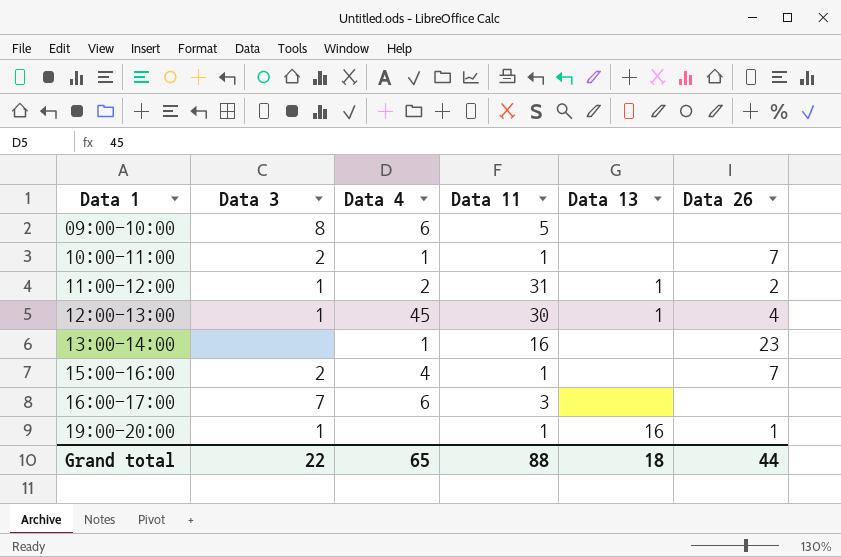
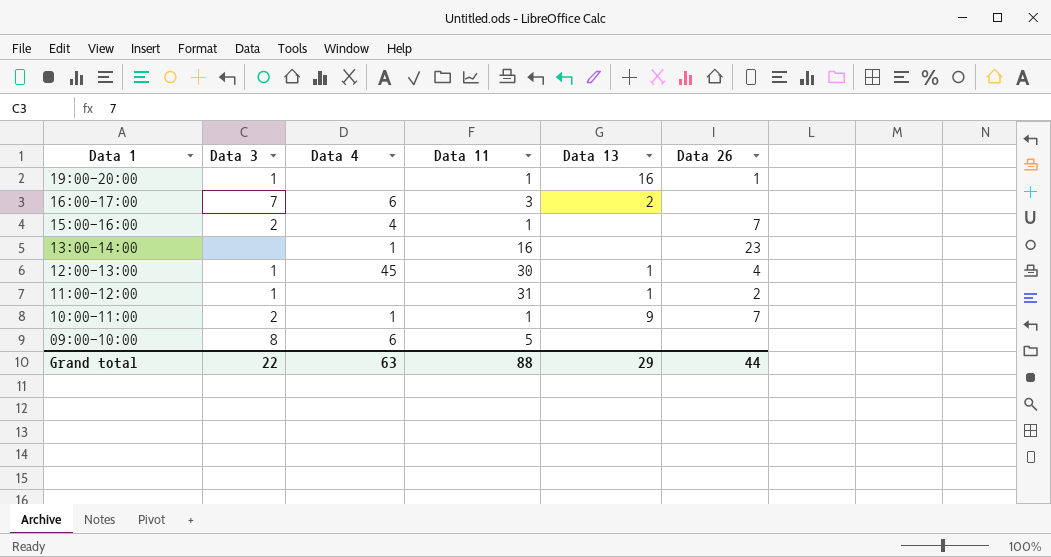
row order: Data 1 ascending -> Data 1 descending
16:00-17:00 | Data 13: none -> 2
11:00-12:00 | Data 4: 2 -> none
10:00-11:00 | Data 13: none -> 9
Grand total | Data 4: 65 -> 63
Grand total | Data 13: 18 -> 29

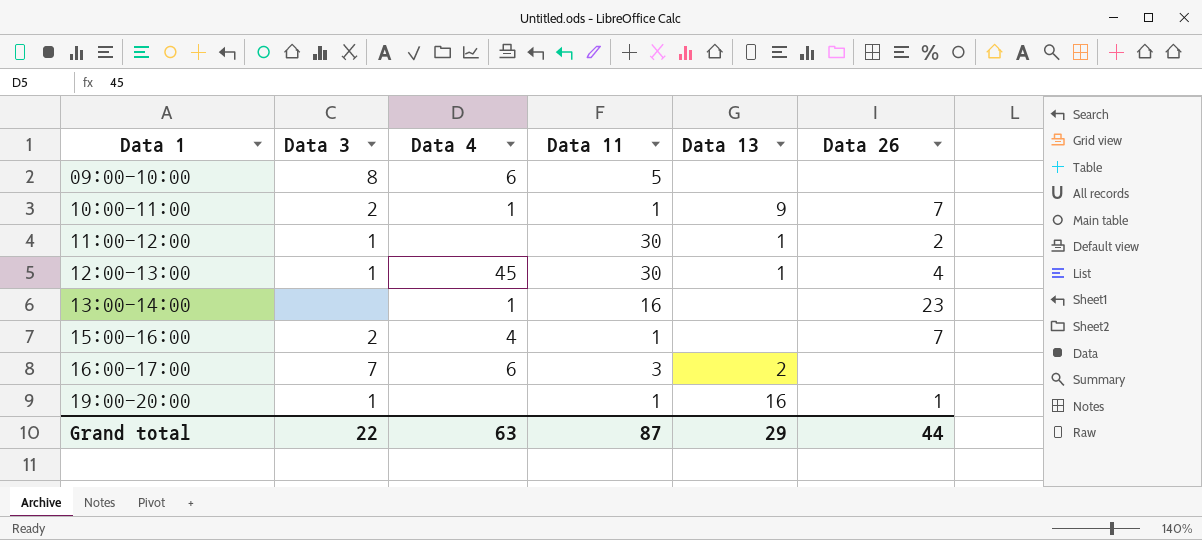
row order: Data 1 descending -> Data 1 ascending
11:00-12:00 | Data 11: 31 -> 30
Grand total | Data 11: 88 -> 87

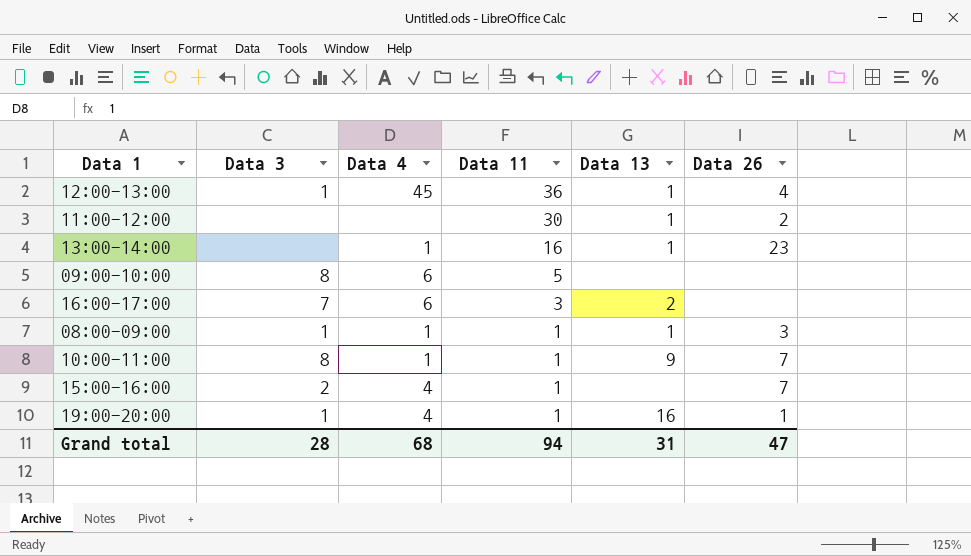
row order: Data 1 ascending -> Data 11 descending
12:00-13:00 | Data 11: 30 -> 36
11:00-12:00 | Data 3: 1 -> none
13:00-14:00 | Data 13: none -> 1
row 08:00-09:00: none -> 1 | 1 | 1 | 1 | 3
10:00-11:00 | Data 3: 2 -> 8
19:00-20:00 | Data 4: none -> 4
Grand total | Data 3: 22 -> 28
Grand total | Data 4: 63 -> 68
Grand total | Data 11: 87 -> 94
Grand total | Data 13: 29 -> 31
Grand total | Data 26: 44 -> 47

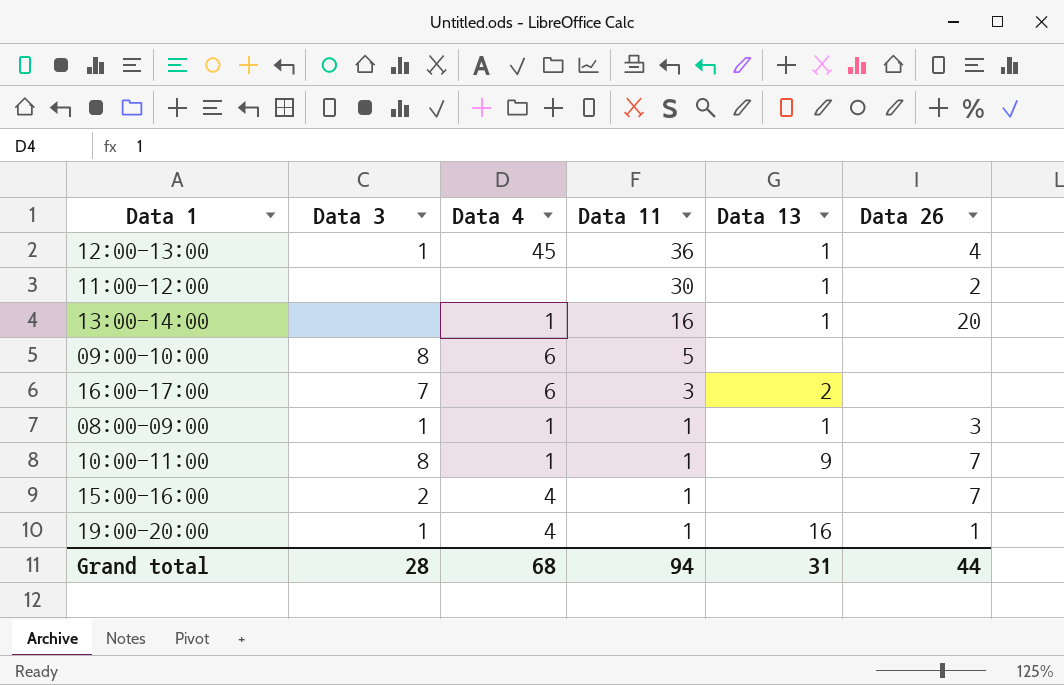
13:00-14:00 | Data 26: 23 -> 20
Grand total | Data 26: 47 -> 44

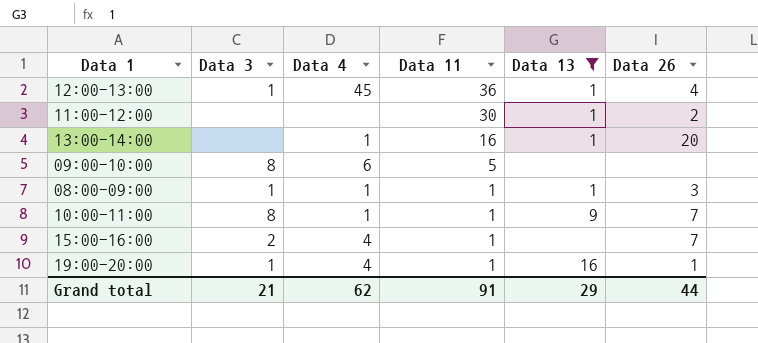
filter: none -> Data 13 != 2
Grand total | Data 3: 28 -> 21
Grand total | Data 4: 68 -> 62
Grand total | Data 11: 94 -> 91
Grand total | Data 13: 31 -> 29

